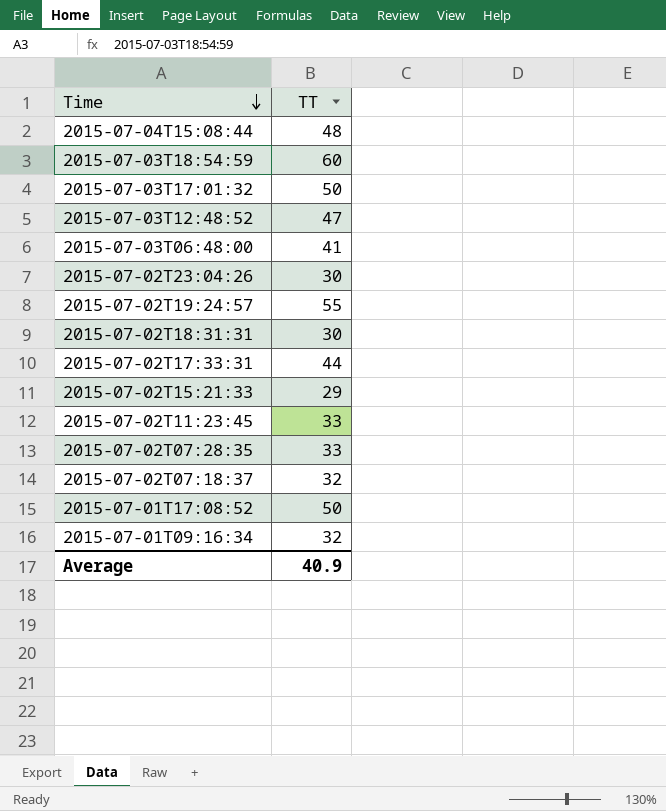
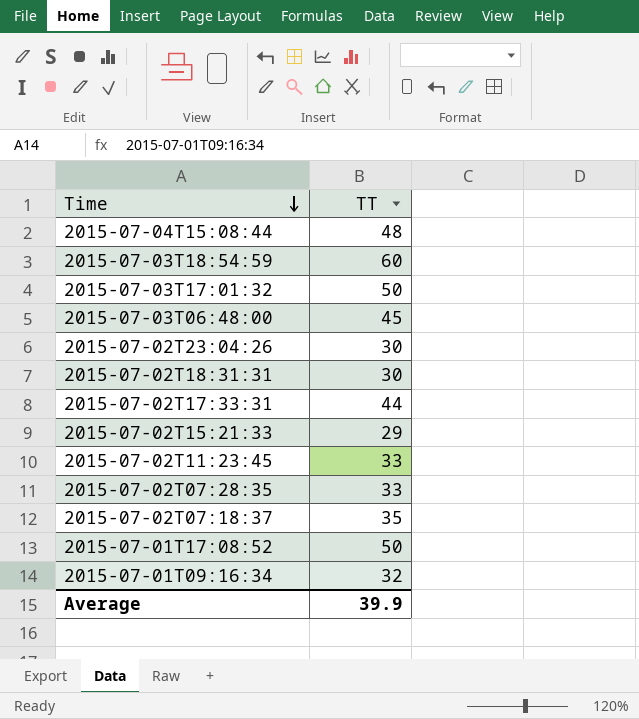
row 2015-07-03T12:48:52: 47 -> none
row 2015-07-02T19:24:57: 55 -> none
2015-07-03T06:48:00 | TT: 41 -> 45
2015-07-02T07:18:37 | TT: 32 -> 35
Average | TT: 40.9 -> 39.9

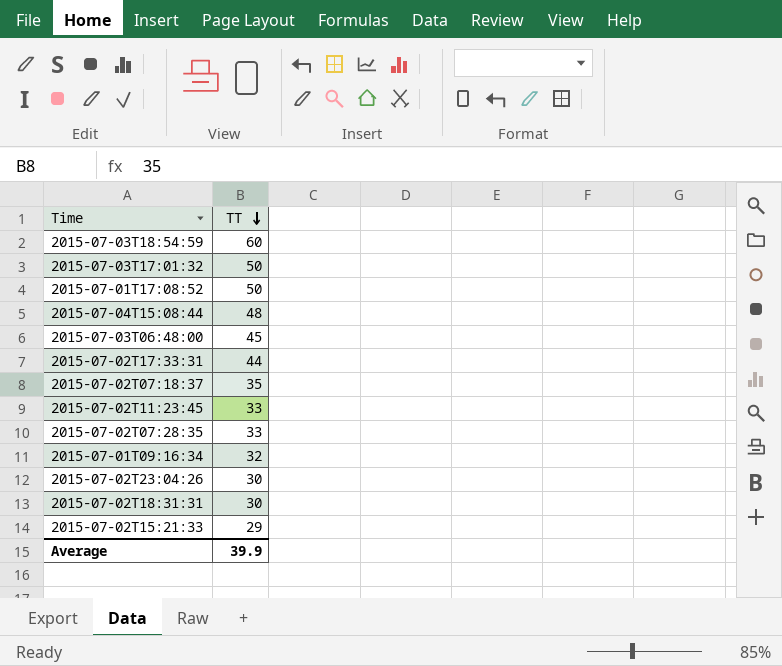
row order: Time descending -> TT descending

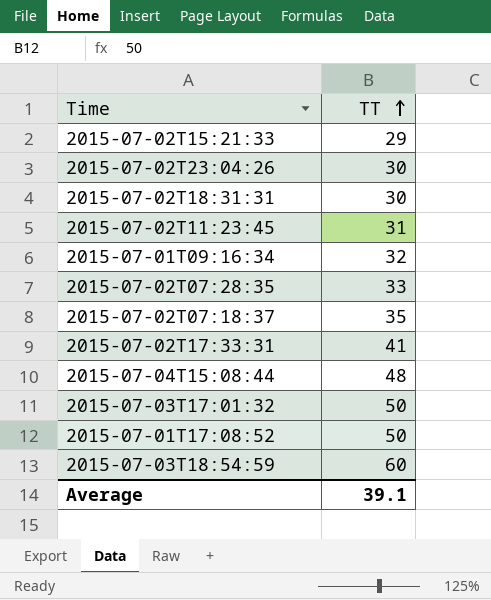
row order: TT descending -> TT ascending
row 2015-07-03T06:48:00: 45 -> none
2015-07-02T11:23:45 | TT: 33 -> 31
2015-07-02T17:33:31 | TT: 44 -> 41
Average | TT: 39.9 -> 39.1

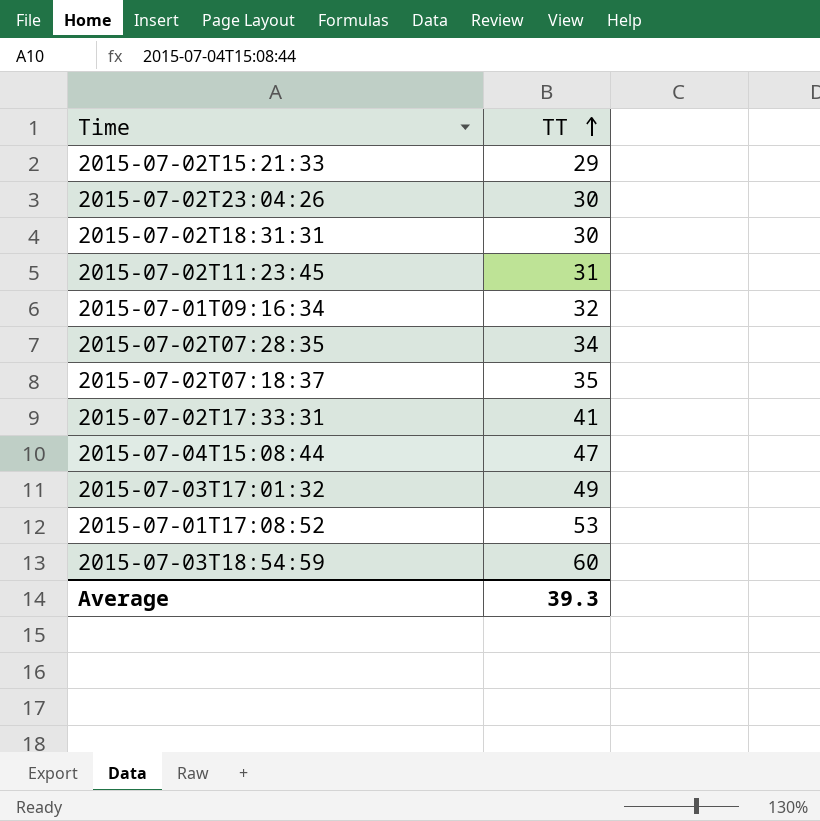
2015-07-02T07:28:35 | TT: 33 -> 34
2015-07-04T15:08:44 | TT: 48 -> 47
2015-07-03T17:01:32 | TT: 50 -> 49
2015-07-01T17:08:52 | TT: 50 -> 53
Average | TT: 39.1 -> 39.3

